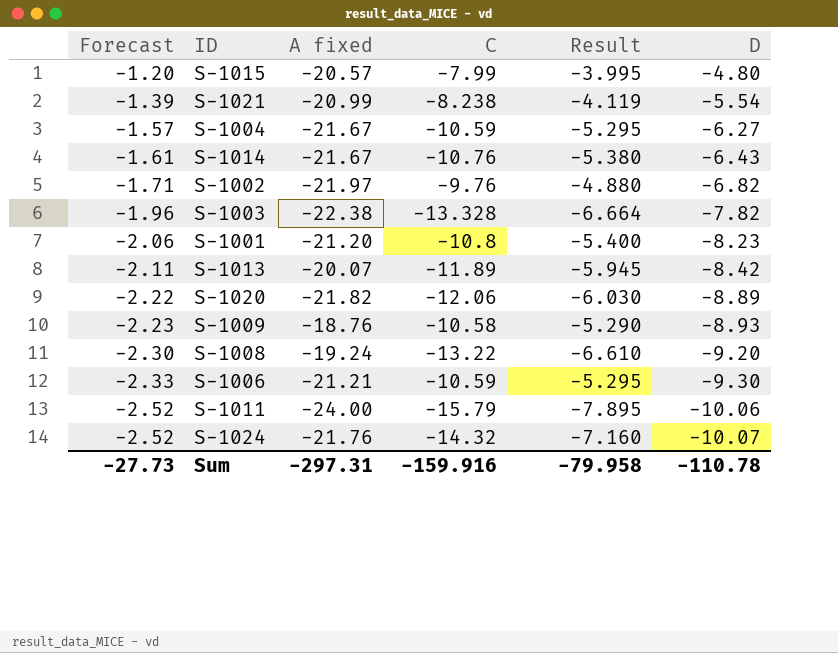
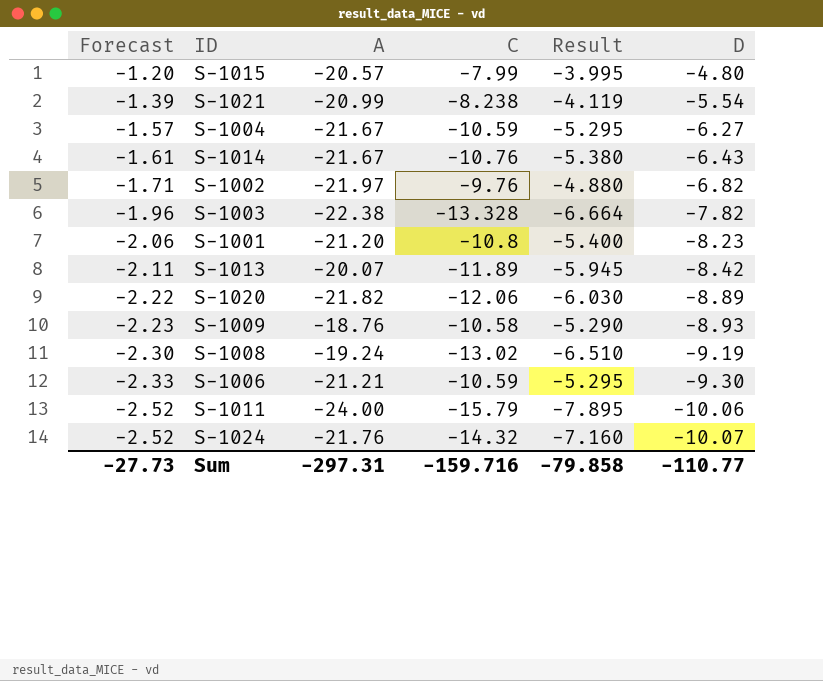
column name: A fixed -> A
S-1008 | C: -13.22 -> -13.02
S-1008 | Result: -6.610 -> -6.510
S-1008 | D: -9.20 -> -9.19
Sum | C: -159.916 -> -159.716
Sum | Result: -79.958 -> -79.858
Sum | D: -110.78 -> -110.77

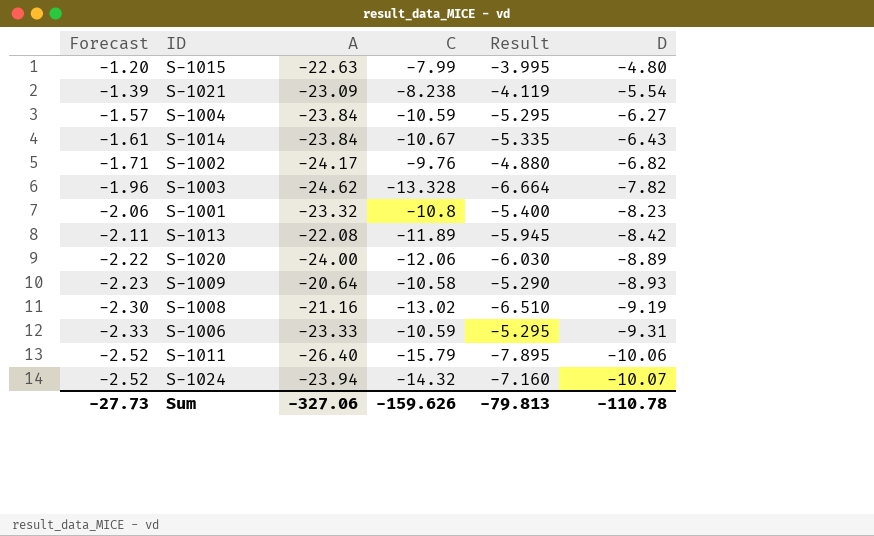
S-1015 | A: -20.57 -> -22.63
S-1021 | A: -20.99 -> -23.09
S-1004 | A: -21.67 -> -23.84
S-1014 | A: -21.67 -> -23.84
S-1014 | C: -10.76 -> -10.67
S-1014 | Result: -5.380 -> -5.335
S-1002 | A: -21.97 -> -24.17
S-1003 | A: -22.38 -> -24.62
S-1001 | A: -21.20 -> -23.32
S-1013 | A: -20.07 -> -22.08
S-1020 | A: -21.82 -> -24.00
S-1009 | A: -18.76 -> -20.64
S-1008 | A: -19.24 -> -21.16
S-1006 | A: -21.21 -> -23.33
S-1006 | D: -9.30 -> -9.31
S-1011 | A: -24.00 -> -26.40
S-1024 | A: -21.76 -> -23.94
Sum | A: -297.31 -> -327.06
Sum | C: -159.716 -> -159.626
Sum | Result: -79.858 -> -79.813
Sum | D: -110.77 -> -110.78

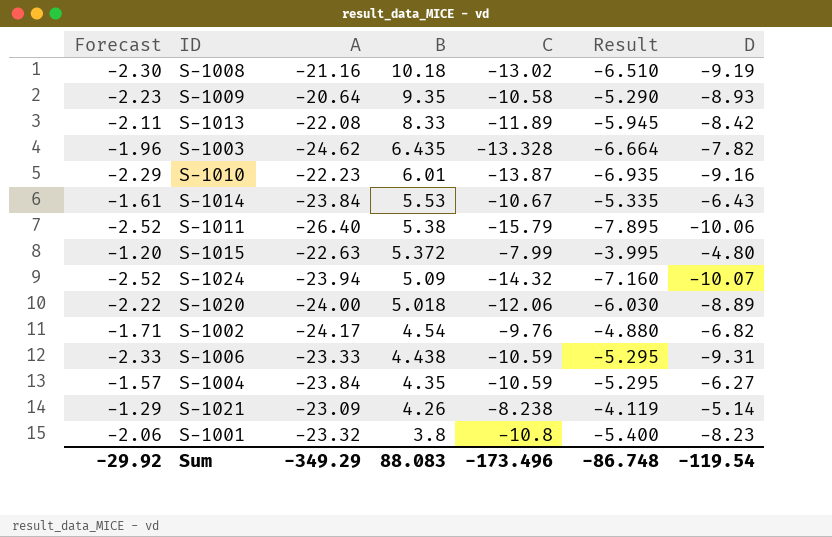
row order: Forecast descending -> B descending
column B | position: none -> 4
row S-1010: none -> -2.29 | -22.23 | 6.01 | -13.87 | -6.935 | -9.16
S-1021 | Forecast: -1.39 -> -1.29
S-1021 | D: -5.54 -> -5.14
Sum | Forecast: -27.73 -> -29.92
Sum | A: -327.06 -> -349.29
Sum | C: -159.626 -> -173.496
Sum | Result: -79.813 -> -86.748
Sum | D: -110.78 -> -119.54

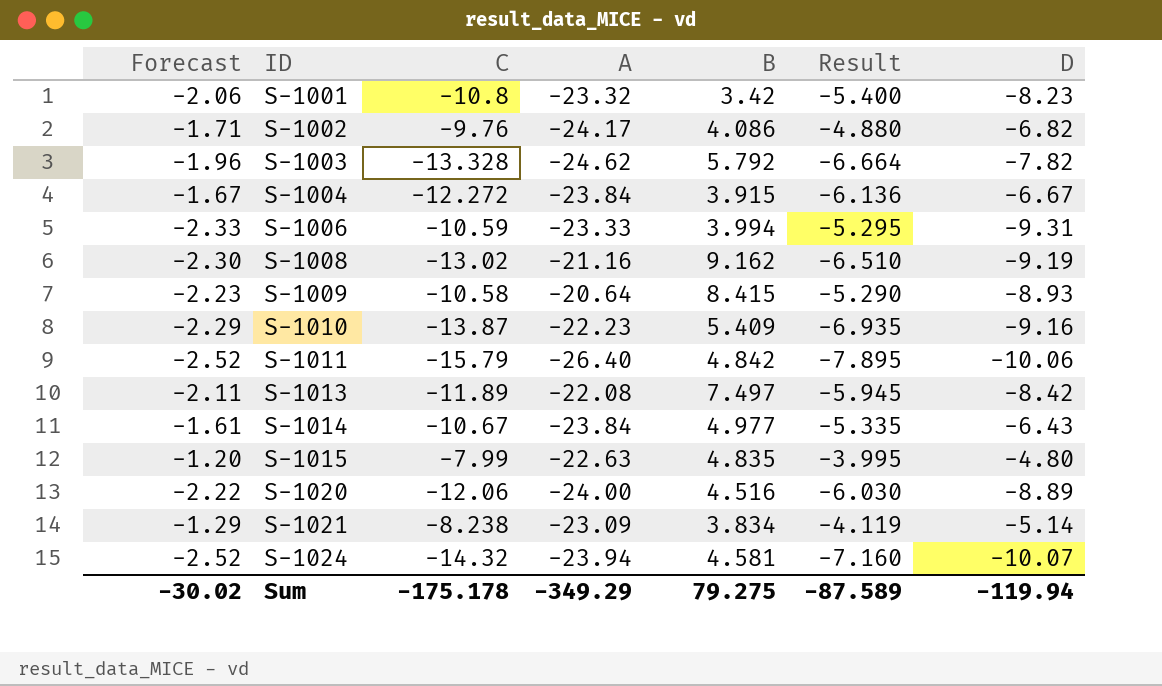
row order: B descending -> ID ascending
column C | position: 5 -> 3
S-1001 | B: 3.8 -> 3.42
S-1002 | B: 4.54 -> 4.086
S-1003 | B: 6.435 -> 5.792
S-1004 | Forecast: -1.57 -> -1.67
S-1004 | C: -10.59 -> -12.272
S-1004 | B: 4.35 -> 3.915
S-1004 | Result: -5.295 -> -6.136
S-1004 | D: -6.27 -> -6.67
S-1006 | B: 4.438 -> 3.994
S-1008 | B: 10.18 -> 9.162
S-1009 | B: 9.35 -> 8.415
S-1010 | B: 6.01 -> 5.409
S-1011 | B: 5.38 -> 4.842
S-1013 | B: 8.33 -> 7.497
S-1014 | B: 5.53 -> 4.977
S-1015 | B: 5.372 -> 4.835
S-1020 | B: 5.018 -> 4.516
S-1021 | B: 4.26 -> 3.834
S-1024 | B: 5.09 -> 4.581
Sum | Forecast: -29.92 -> -30.02
Sum | C: -173.496 -> -175.178
Sum | B: 88.083 -> 79.275
Sum | Result: -86.748 -> -87.589
Sum | D: -119.54 -> -119.94

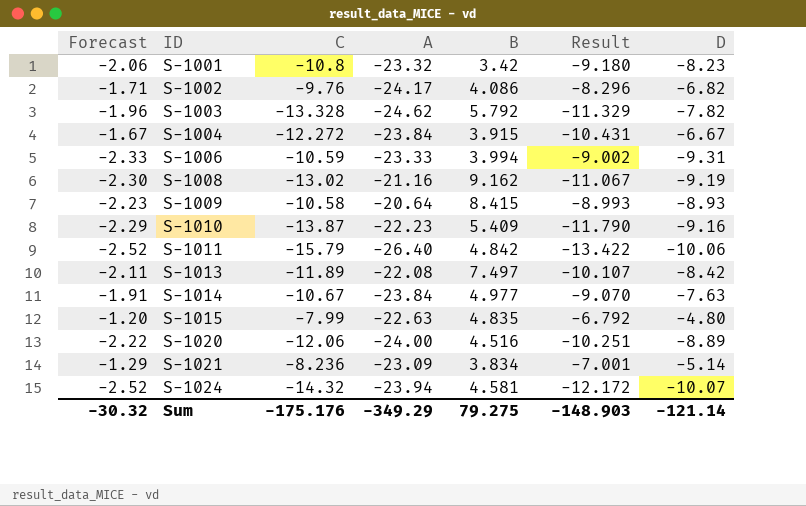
column Result | formula: [C] * 0.5 -> [C] * 0.85
S-1014 | Forecast: -1.61 -> -1.91
S-1014 | D: -6.43 -> -7.63
S-1021 | C: -8.238 -> -8.236
Sum | Forecast: -30.02 -> -30.32
Sum | C: -175.178 -> -175.176
Sum | Result: -87.589 -> -148.903
Sum | D: -119.94 -> -121.14

